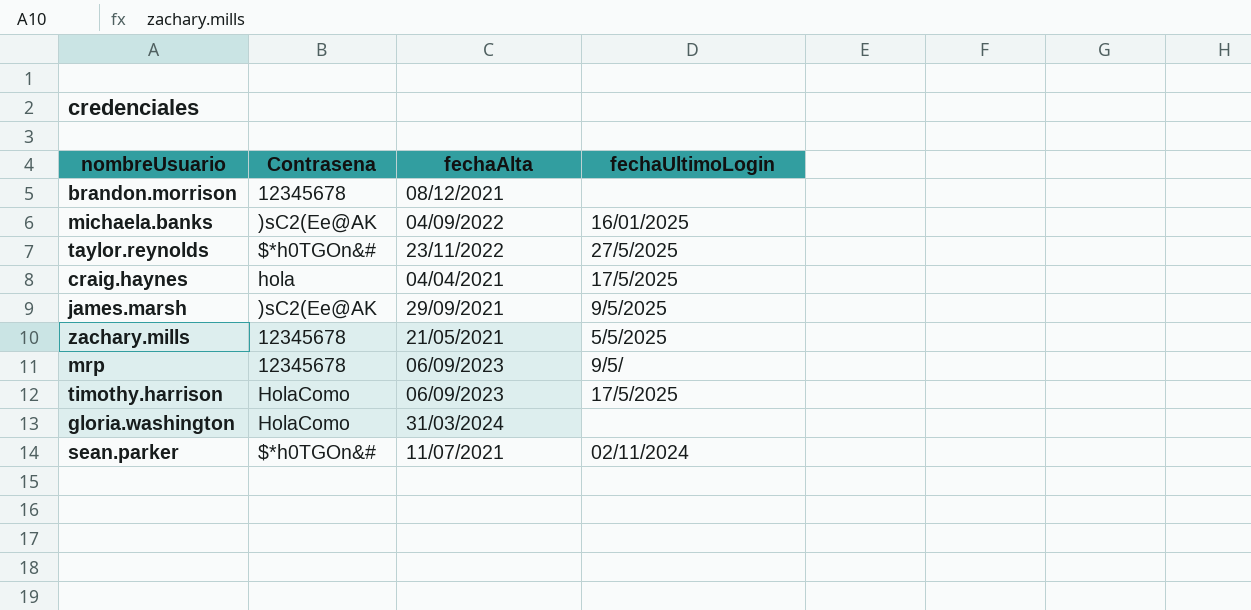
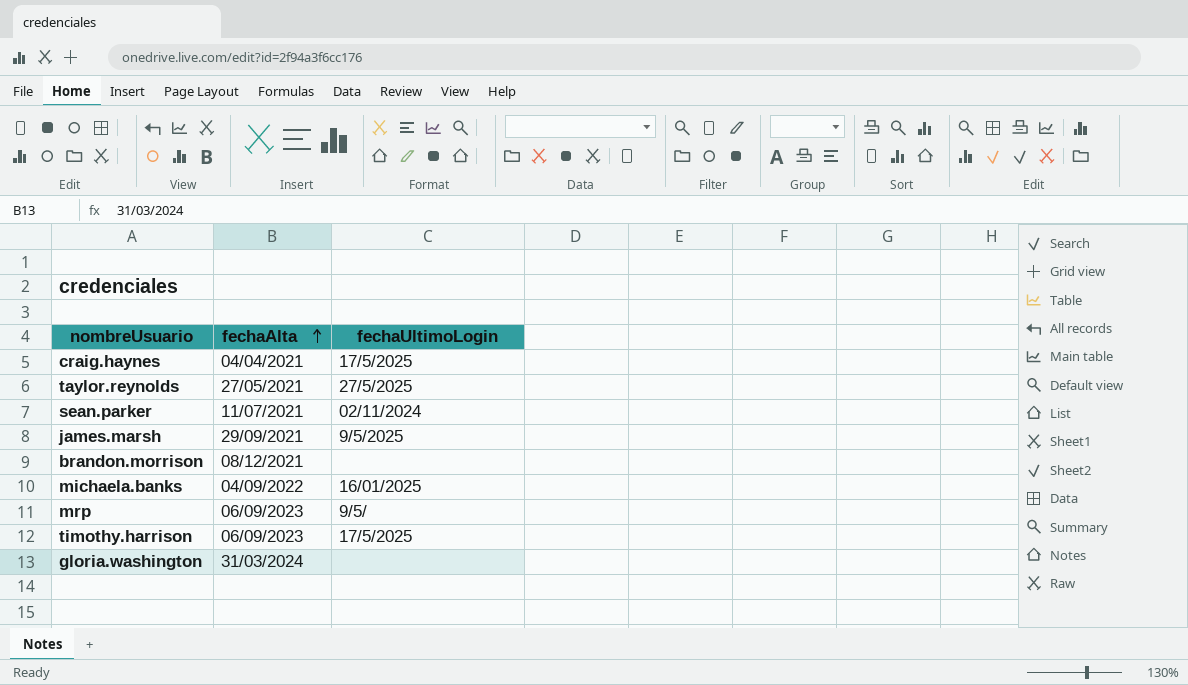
row order: none -> fechaAlta ascending
column Contrasena | position: 2 -> none
row zachary.mills: 12345678 | 21/05/2021 | 5/5/2025 -> none
taylor.reynolds | fechaAlta: 23/11/2022 -> 27/05/2021

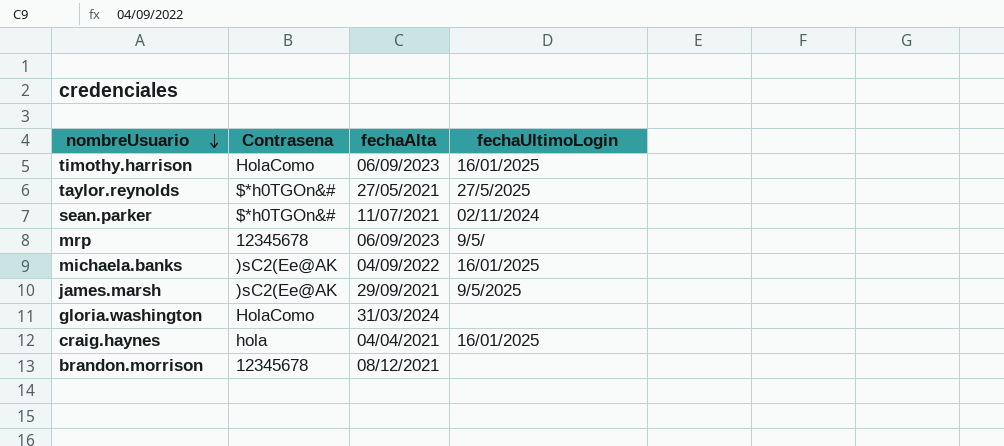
row order: fechaAlta ascending -> nombreUsuario descending
column Contrasena | position: none -> 2
timothy.harrison | fechaUltimoLogin: 17/5/2025 -> 16/01/2025
craig.haynes | fechaUltimoLogin: 17/5/2025 -> 16/01/2025

